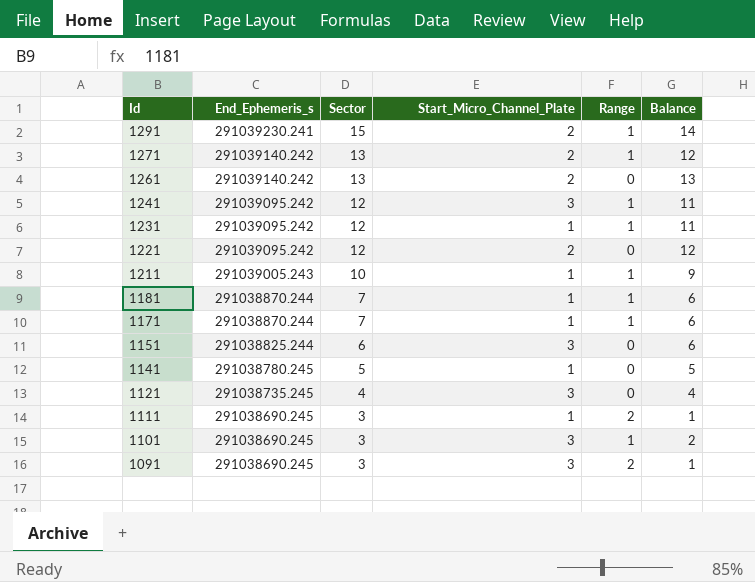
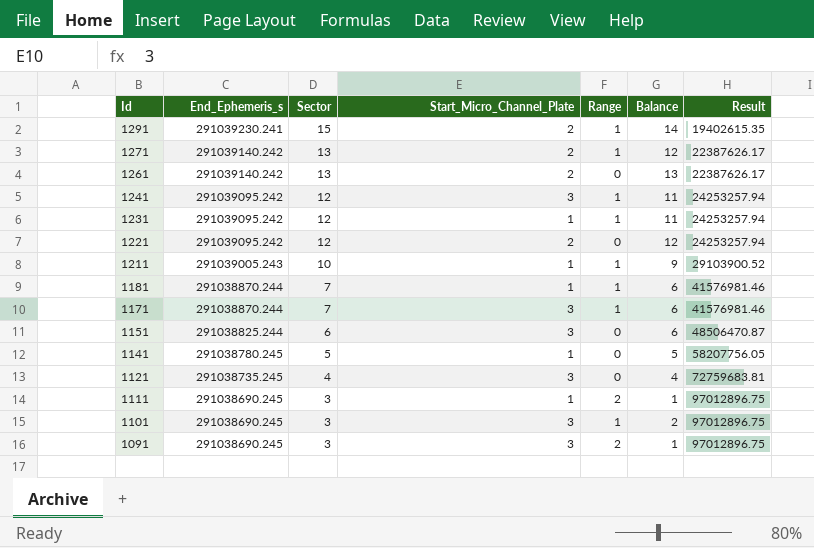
column Result | formula: none -> [End_Ephemeris_s] / [Sector]
1171 | Start_Micro_Channel_Plate: 1 -> 3

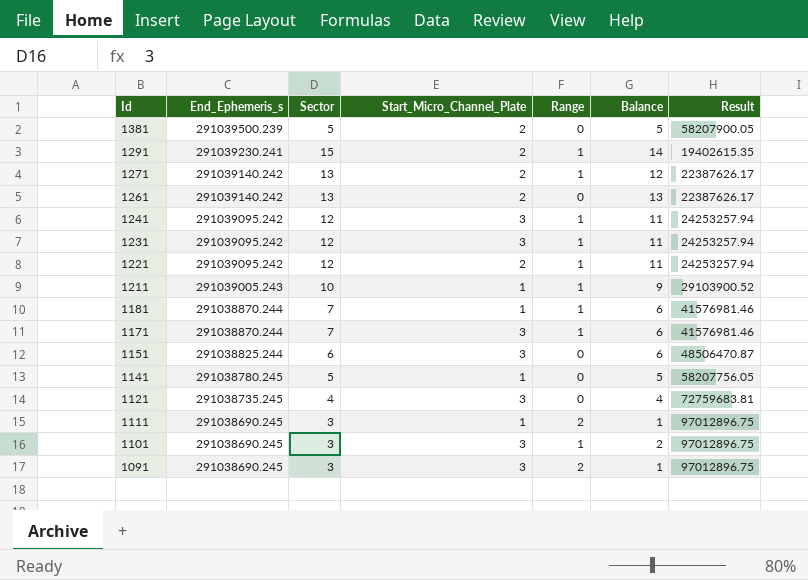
row 1381: none -> 291039500.239 | 5 | 2 | 0 | 5 | 58207900.05
1231 | Start_Micro_Channel_Plate: 1 -> 3
1221 | Range: 0 -> 1
1221 | Balance: 12 -> 11

